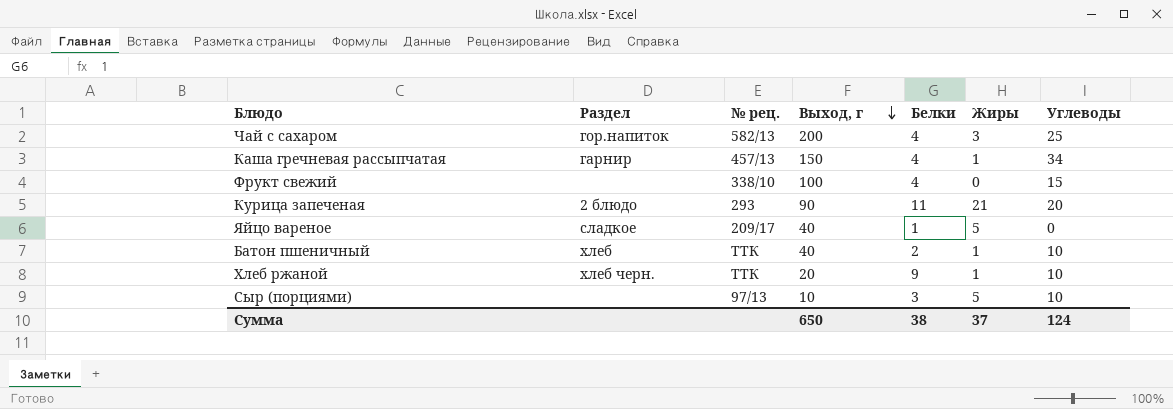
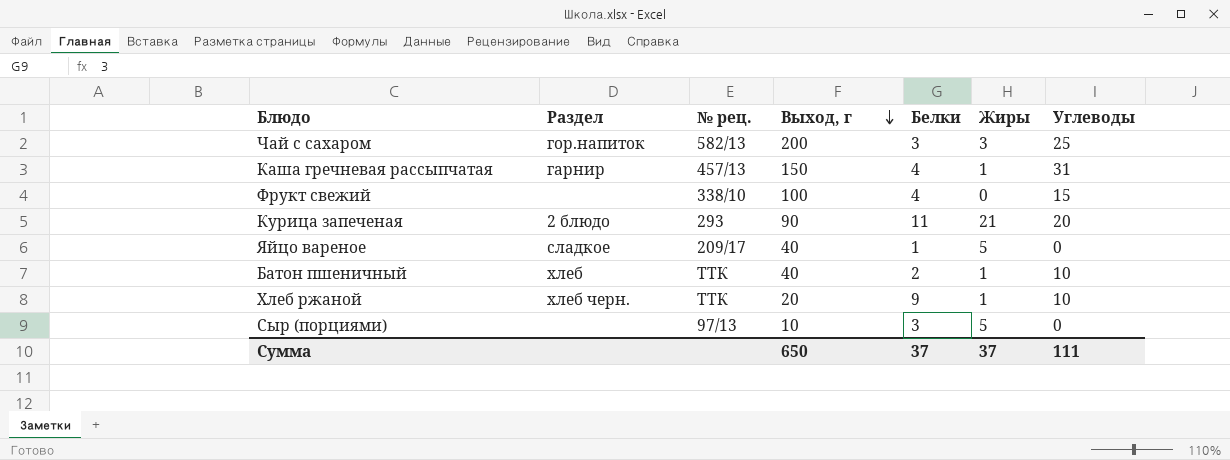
Чай с сахаром | Белки: 4 -> 3
Каша гречневая рассыпчатая | Углеводы: 34 -> 31
Сыр (порциями) | Углеводы: 10 -> 0
Сумма | Белки: 38 -> 37
Сумма | Углеводы: 124 -> 111

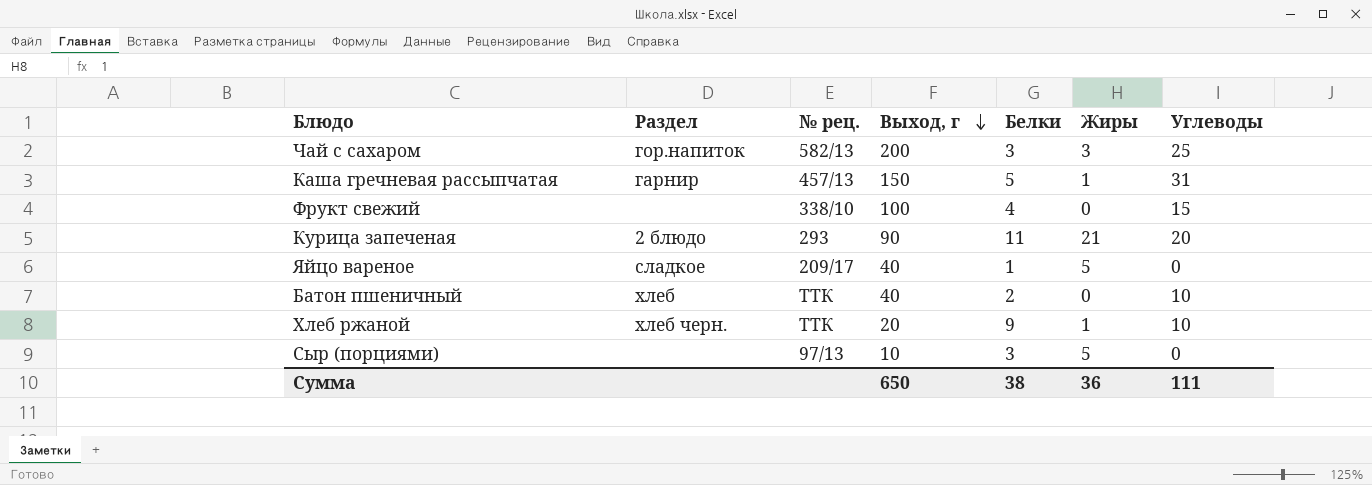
Каша гречневая рассыпчатая | Белки: 4 -> 5
Батон пшеничный | Жиры: 1 -> 0
Сумма | Белки: 37 -> 38
Сумма | Жиры: 37 -> 36

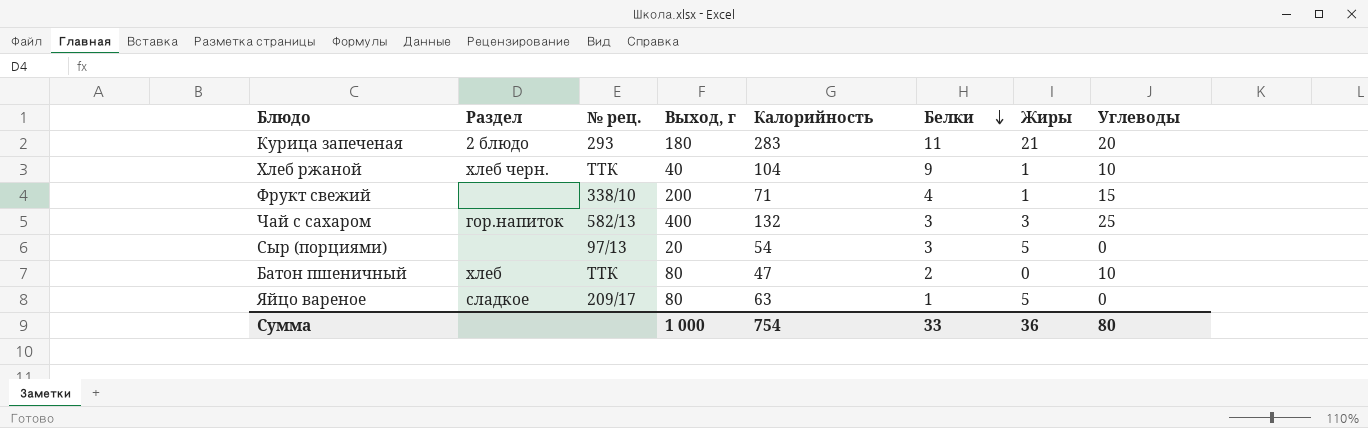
row order: Выход, г descending -> Белки descending
column Калорийность | position: none -> 5
row Каша гречневая рассыпчатая: гарнир | 457/13 | 150 | 5 | 1 | 31 -> none
Курица запеченая | Выход, г: 90 -> 180
Хлеб ржаной | Выход, г: 20 -> 40
Фрукт свежий | Выход, г: 100 -> 200
Фрукт свежий | Жиры: 0 -> 1
Чай с сахаром | Выход, г: 200 -> 400
Сыр (порциями) | Выход, г: 10 -> 20
Батон пшеничный | Выход, г: 40 -> 80
Яйцо вареное | Выход, г: 40 -> 80
Сумма | Выход, г: 650 -> 1 000
Сумма | Белки: 38 -> 33
Сумма | Углеводы: 111 -> 80

